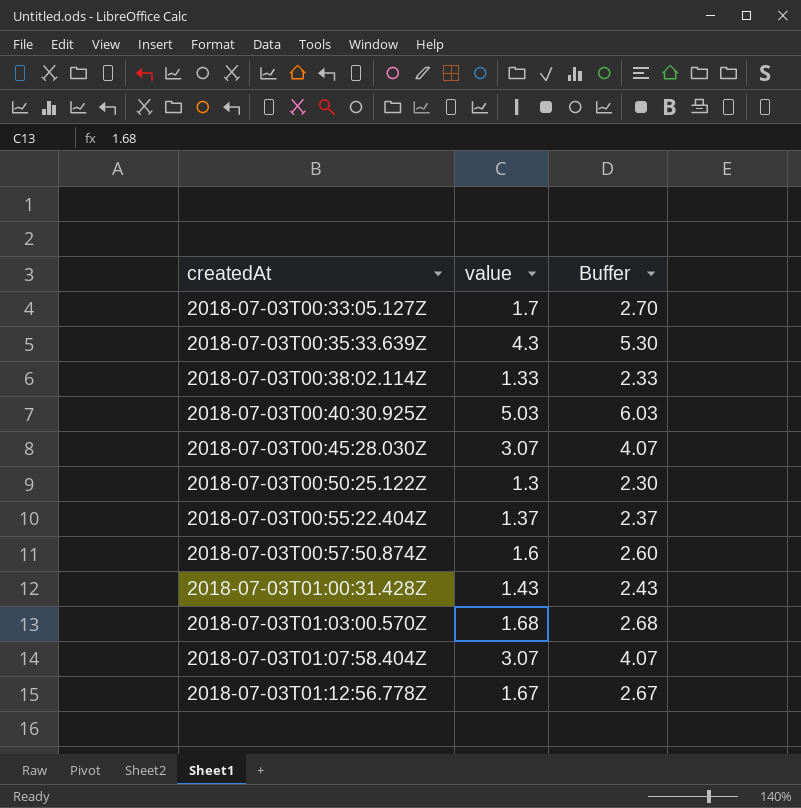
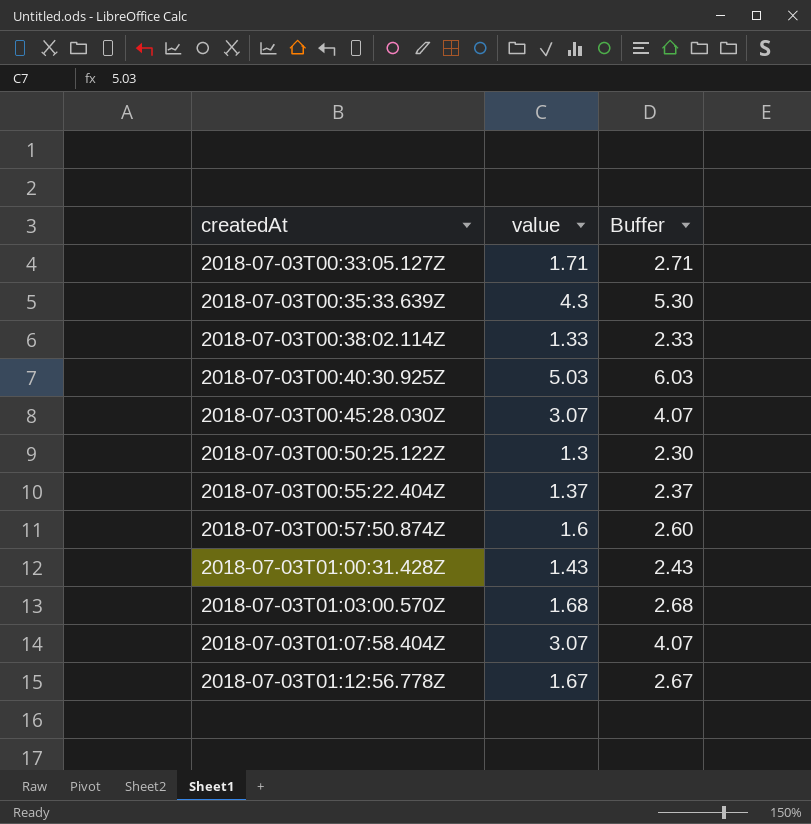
2018-07-03T00:33:05.127Z | value: 1.7 -> 1.71
2018-07-03T00:33:05.127Z | Buffer: 2.70 -> 2.71

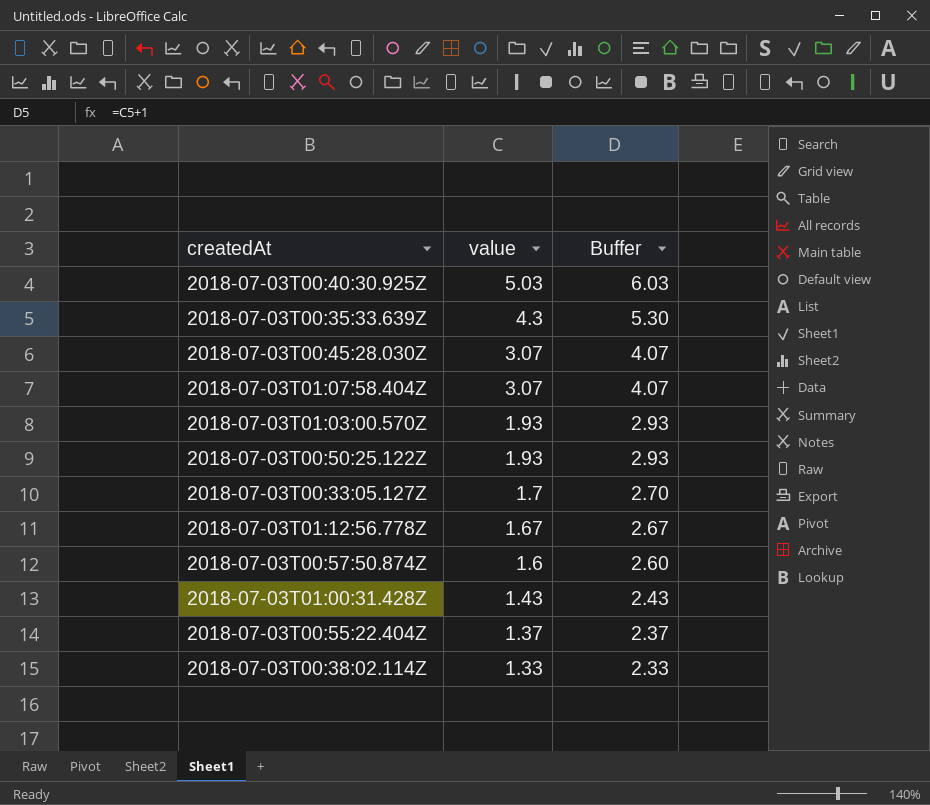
row order: createdAt ascending -> value descending
2018-07-03T01:03:00.570Z | value: 1.68 -> 1.93
2018-07-03T01:03:00.570Z | Buffer: 2.68 -> 2.93
2018-07-03T00:50:25.122Z | value: 1.3 -> 1.93
2018-07-03T00:50:25.122Z | Buffer: 2.30 -> 2.93
2018-07-03T00:33:05.127Z | value: 1.71 -> 1.7
2018-07-03T00:33:05.127Z | Buffer: 2.71 -> 2.70

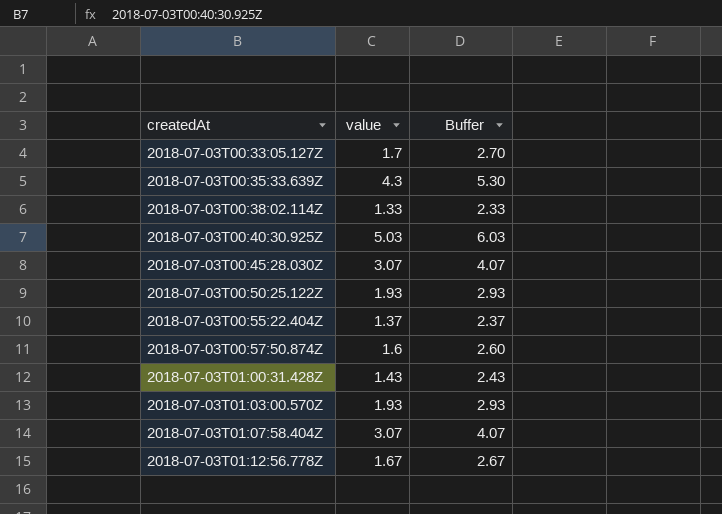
row order: value descending -> createdAt ascending

